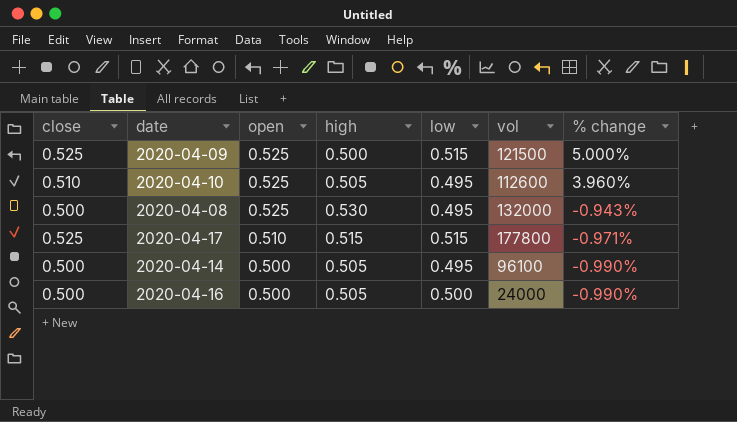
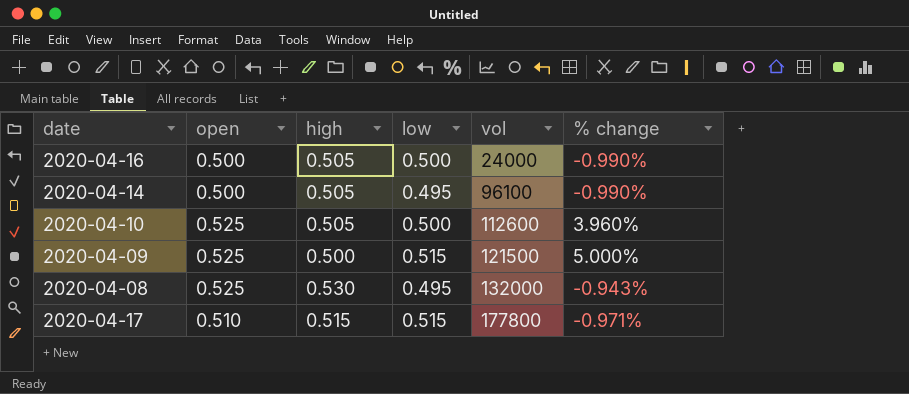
row order: open descending -> vol ascending
column close | position: 1 -> none
2020-04-10 | low: 0.495 -> 0.500

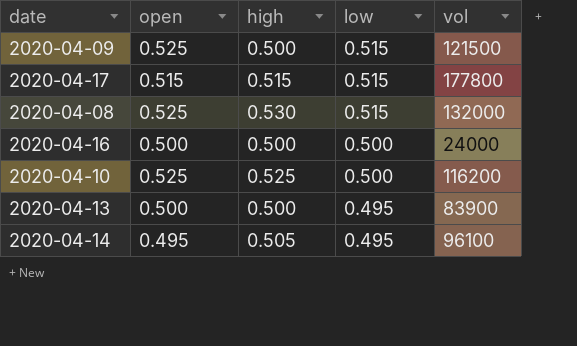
row order: vol ascending -> low descending
column % change | formula: ([open] - [high]) / [high] -> none
2020-04-17 | open: 0.510 -> 0.515
2020-04-08 | low: 0.495 -> 0.515
2020-04-16 | high: 0.505 -> 0.500
2020-04-10 | high: 0.505 -> 0.525
2020-04-10 | vol: 112600 -> 116200
row 2020-04-13: none -> 0.500 | 0.500 | 0.495 | 83900
2020-04-14 | open: 0.500 -> 0.495

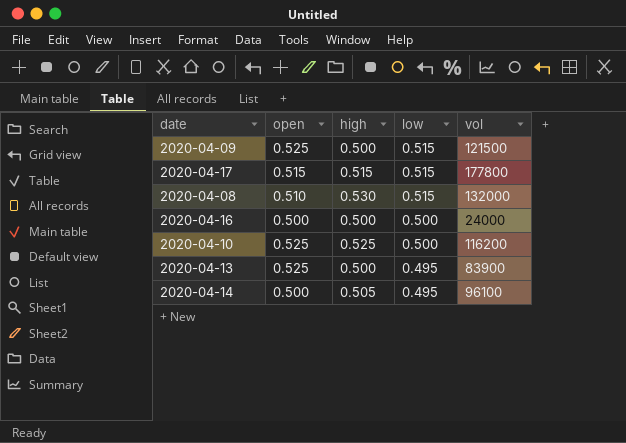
2020-04-08 | open: 0.525 -> 0.510
2020-04-13 | open: 0.500 -> 0.525
2020-04-14 | open: 0.495 -> 0.500

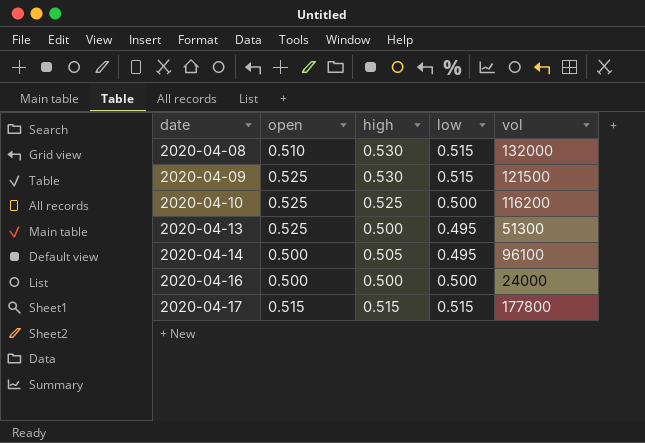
row order: low descending -> date ascending
2020-04-09 | high: 0.500 -> 0.530
2020-04-13 | vol: 83900 -> 51300

